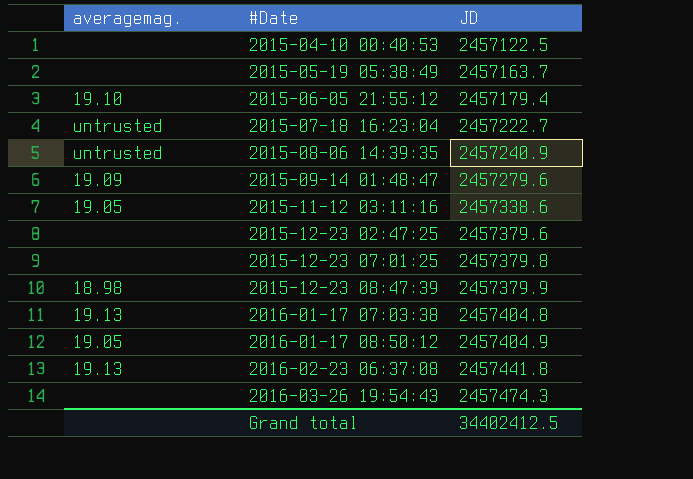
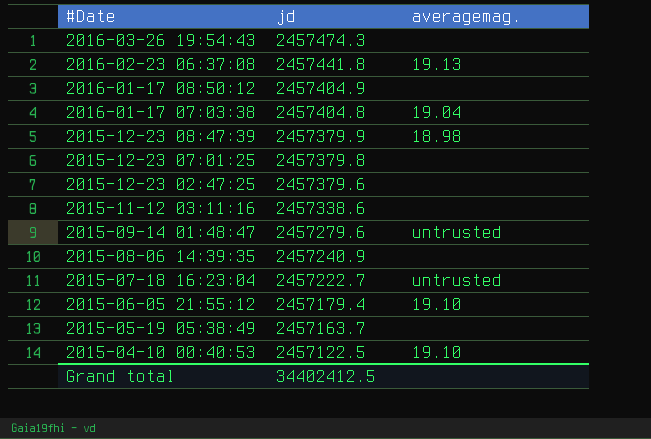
row order: #Date ascending -> #Date descending
column name: JD -> jd
column averagemag. | position: 1 -> 3
2016-01-17 08:50:12 | averagemag.: 19.05 -> none
2016-01-17 07:03:38 | averagemag.: 19.13 -> 19.04
2015-11-12 03:11:16 | averagemag.: 19.05 -> none
2015-09-14 01:48:47 | averagemag.: 19.09 -> untrusted
2015-08-06 14:39:35 | averagemag.: untrusted -> none
2015-04-10 00:40:53 | averagemag.: none -> 19.10

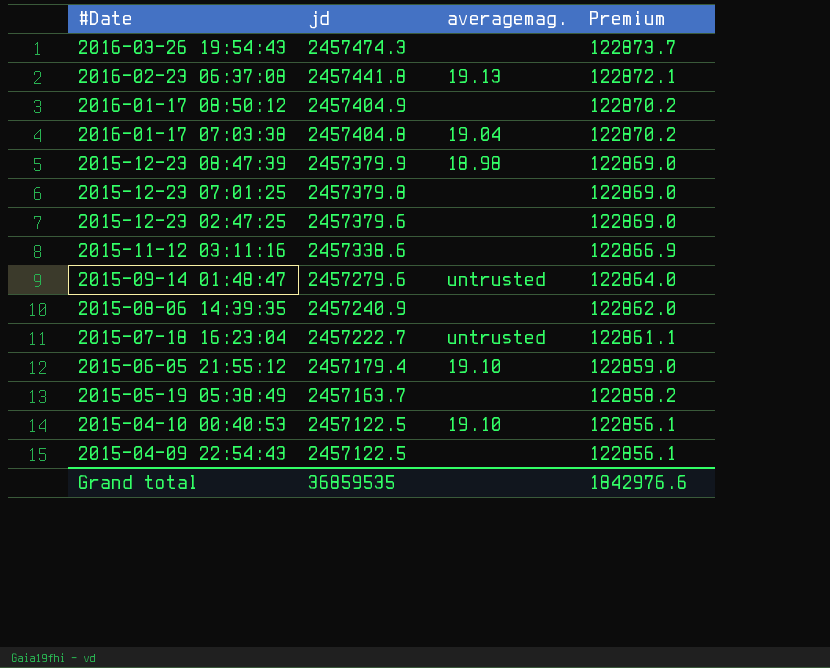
column Premium | formula: none -> [jd] * 0.05
row 2015-04-09 22:54:43: none -> 2457122.5 | none | 122856.1
Grand total | jd: 34402412.5 -> 36859535

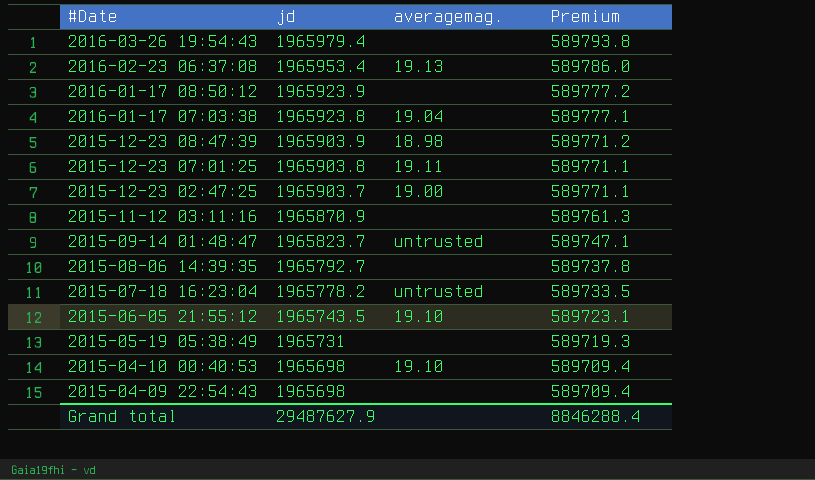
column Premium | formula: [jd] * 0.05 -> [jd] * 0.3
2016-03-26 19:54:43 | jd: 2457474.3 -> 1965979.4
2016-02-23 06:37:08 | jd: 2457441.8 -> 1965953.4
2016-01-17 08:50:12 | jd: 2457404.9 -> 1965923.9
2016-01-17 07:03:38 | jd: 2457404.8 -> 1965923.8
2015-12-23 08:47:39 | jd: 2457379.9 -> 1965903.9
2015-12-23 07:01:25 | jd: 2457379.8 -> 1965903.8
2015-12-23 07:01:25 | averagemag.: none -> 19.11
2015-12-23 02:47:25 | jd: 2457379.6 -> 1965903.7
2015-12-23 02:47:25 | averagemag.: none -> 19.00
2015-11-12 03:11:16 | jd: 2457338.6 -> 1965870.9
2015-09-14 01:48:47 | jd: 2457279.6 -> 1965823.7
2015-08-06 14:39:35 | jd: 2457240.9 -> 1965792.7
2015-07-18 16:23:04 | jd: 2457222.7 -> 1965778.2
2015-06-05 21:55:12 | jd: 2457179.4 -> 1965743.5
2015-05-19 05:38:49 | jd: 2457163.7 -> 1965731
2015-04-10 00:40:53 | jd: 2457122.5 -> 1965698
2015-04-09 22:54:43 | jd: 2457122.5 -> 1965698
Grand total | jd: 36859535 -> 29487627.9
Grand total | Premium: 1842976.6 -> 8846288.4

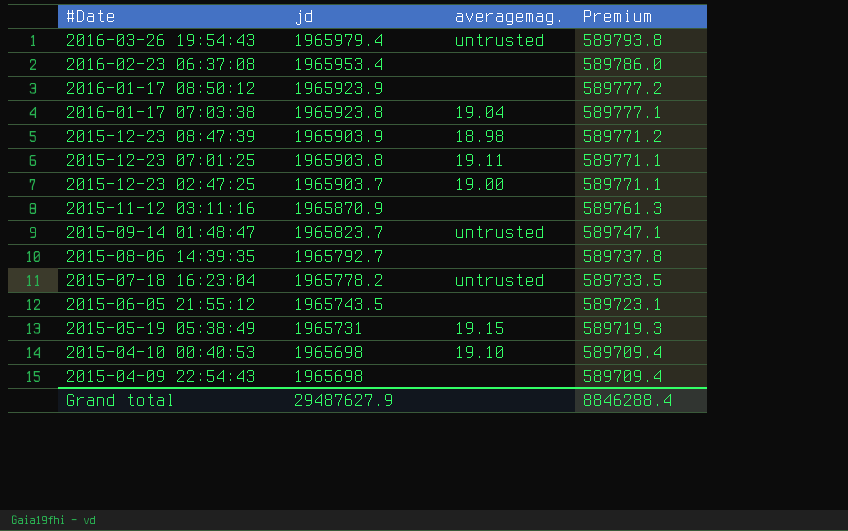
2016-03-26 19:54:43 | averagemag.: none -> untrusted
2016-02-23 06:37:08 | averagemag.: 19.13 -> none
2015-06-05 21:55:12 | averagemag.: 19.10 -> none
2015-05-19 05:38:49 | averagemag.: none -> 19.15

